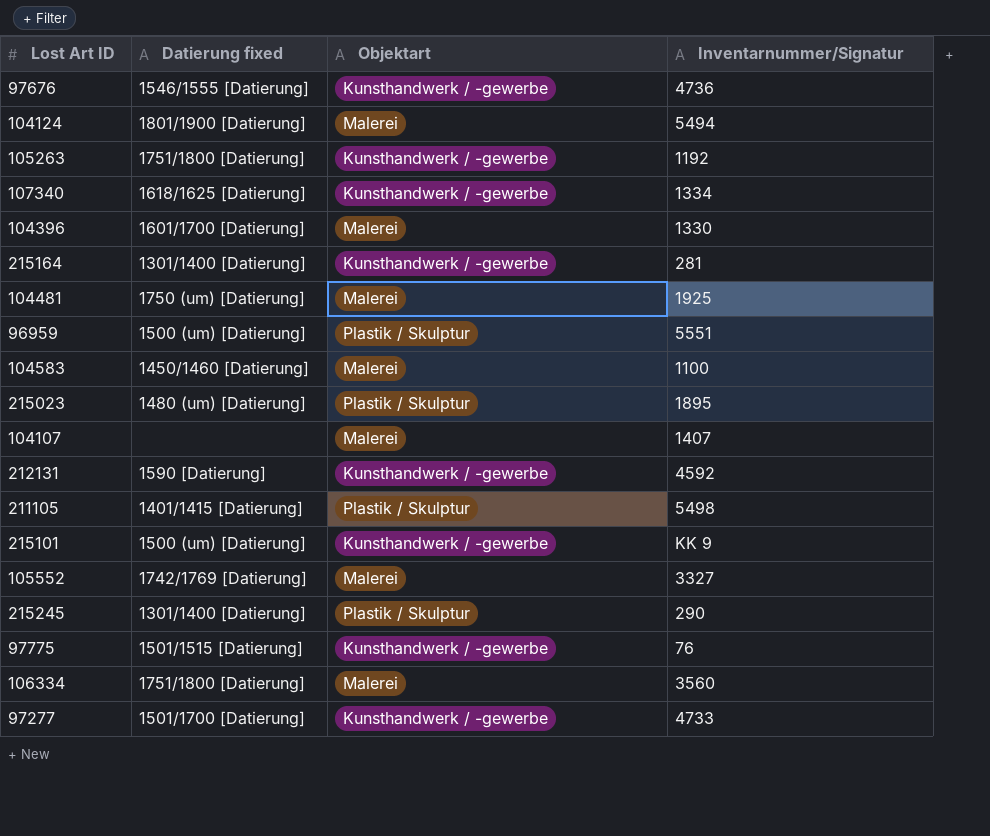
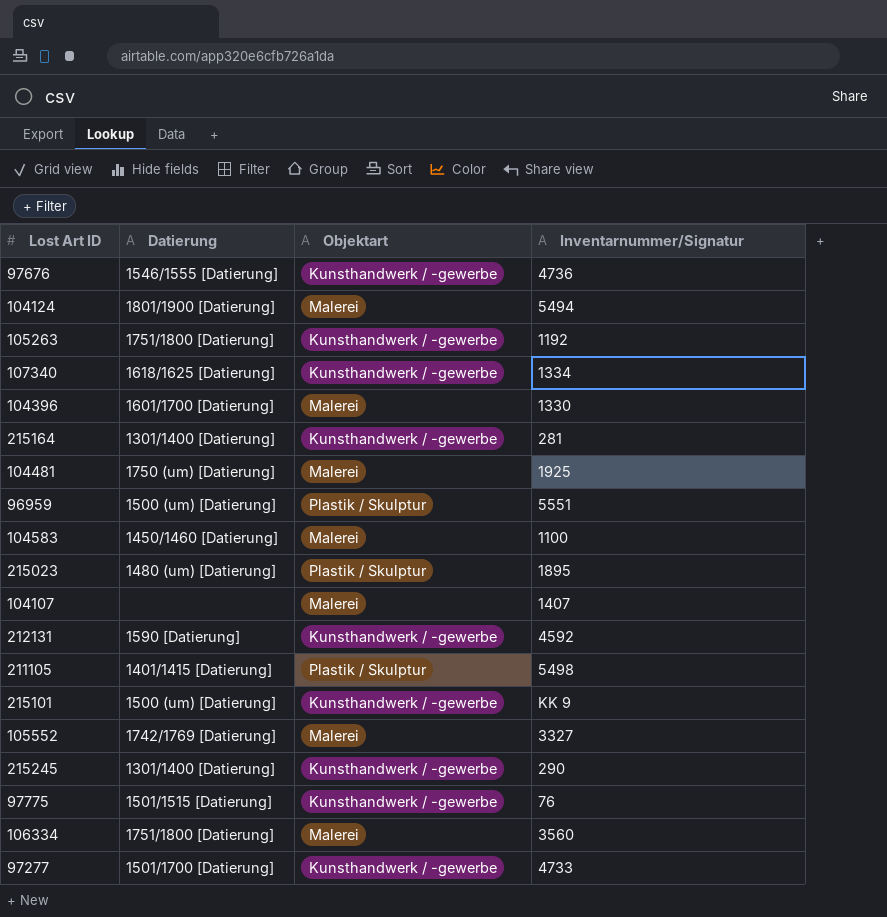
column name: Datierung fixed -> Datierung
215245 | Objektart: Plastik / Skulptur -> Kunsthandwerk / -gewerbe

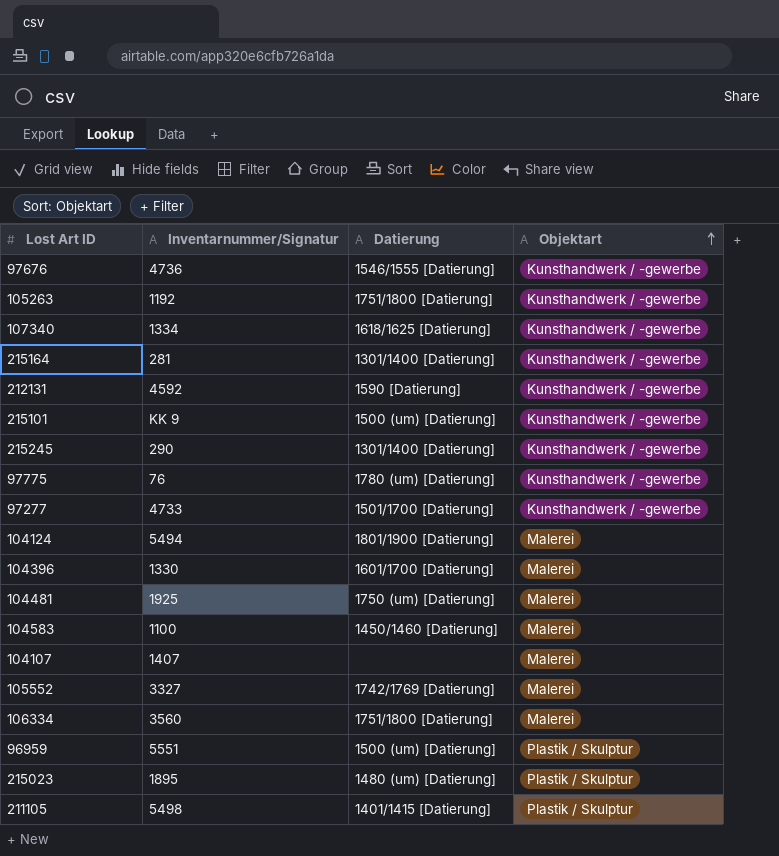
row order: none -> Objektart ascending
column Inventarnummer/Signatur | position: 4 -> 2
97775 | Datierung: 1501/1515 [Datierung] -> 1780 (um) [Datierung]

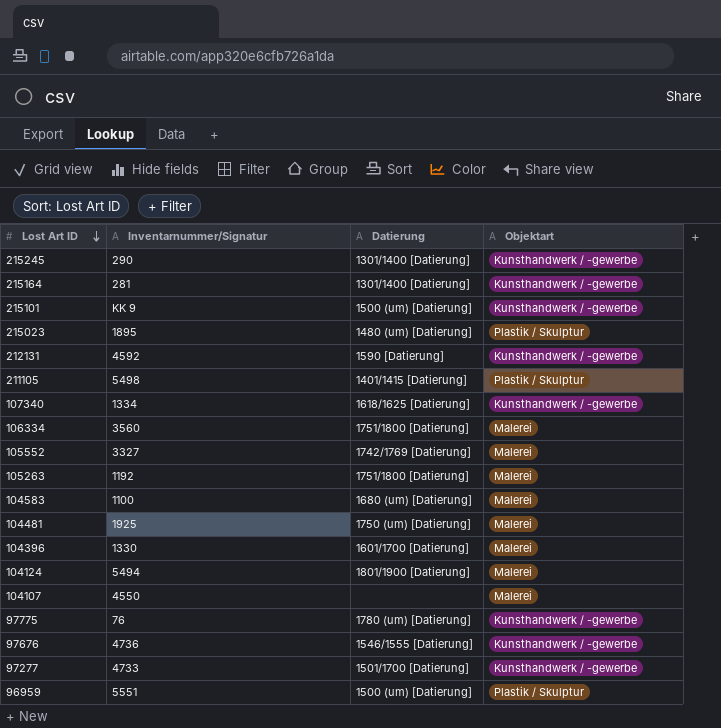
row order: Objektart ascending -> Lost Art ID descending
105263 | Objektart: Kunsthandwerk / -gewerbe -> Malerei
104583 | Datierung: 1450/1460 [Datierung] -> 1680 (um) [Datierung]
104107 | Inventarnummer/Signatur: 1407 -> 4550

